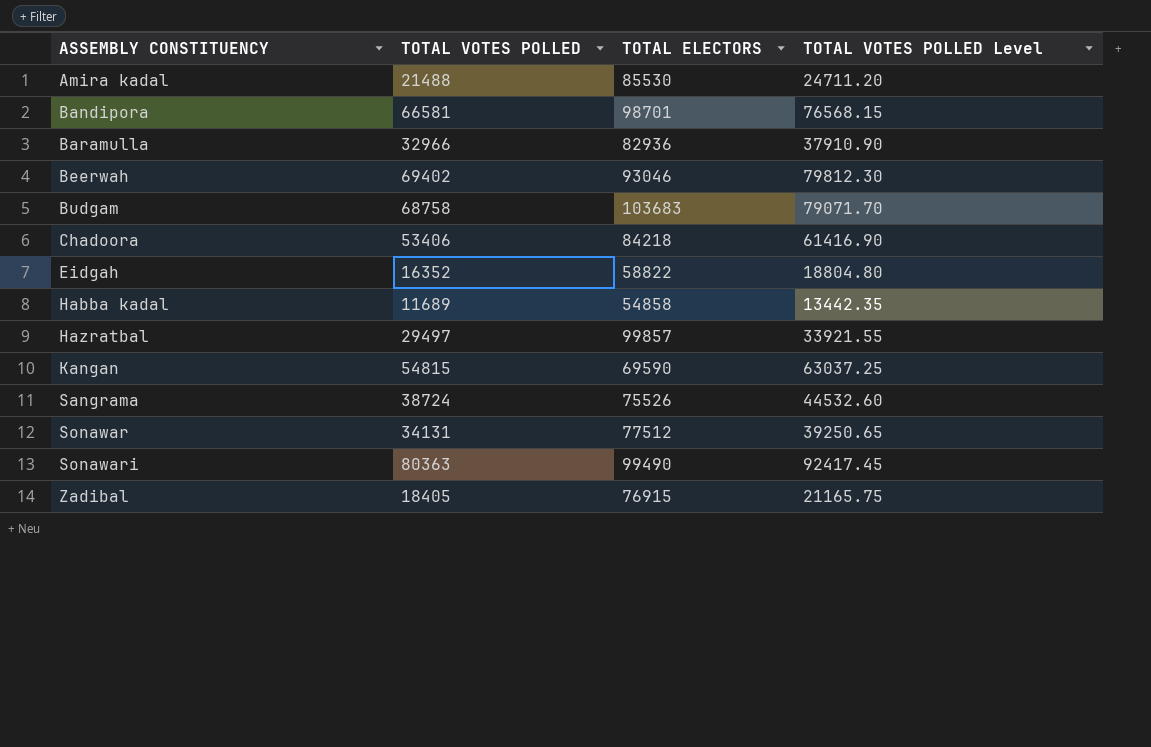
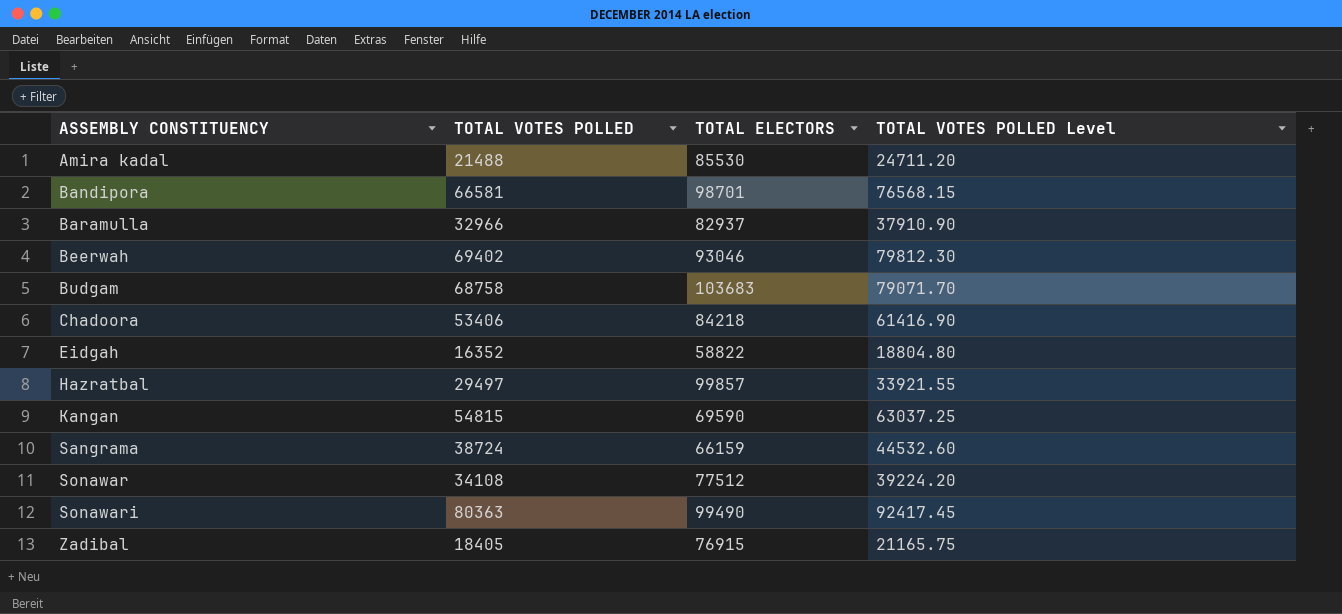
row Habba kadal: 11689 | 54858 | 13442.35 -> none
Baramulla | TOTAL ELECTORS: 82936 -> 82937
Sangrama | TOTAL ELECTORS: 75526 -> 66159
Sonawar | TOTAL VOTES POLLED: 34131 -> 34108
Sonawar | TOTAL VOTES POLLED Level: 39250.65 -> 39224.20

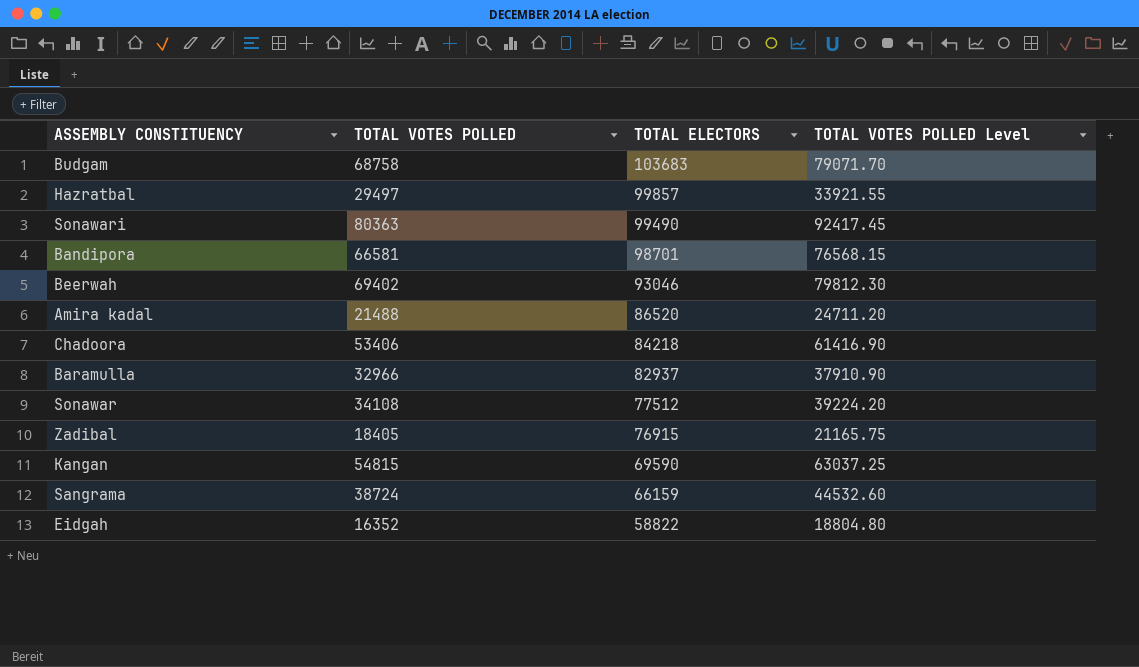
row order: ASSEMBLY CONSTITUENCY ascending -> TOTAL ELECTORS descending
Amira kadal | TOTAL ELECTORS: 85530 -> 86520

